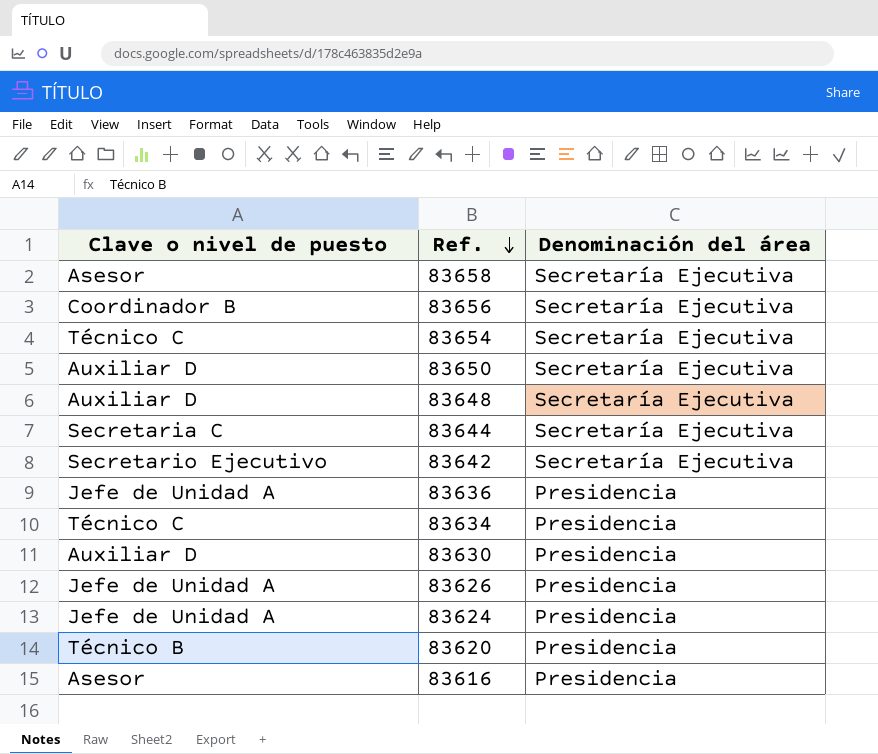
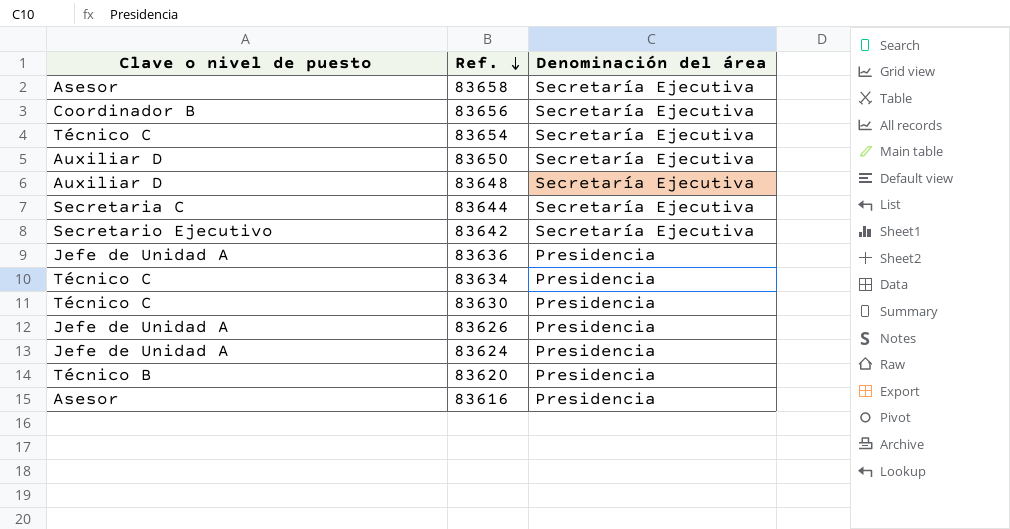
83630 | Clave o nivel de puesto: Auxiliar D -> Técnico C

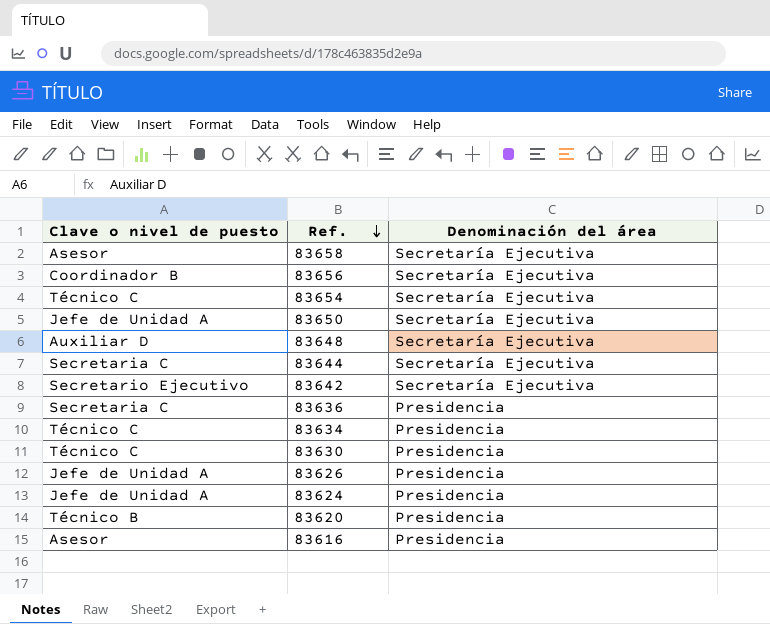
83650 | Clave o nivel de puesto: Auxiliar D -> Jefe de Unidad A
83636 | Clave o nivel de puesto: Jefe de Unidad A -> Secretaria C

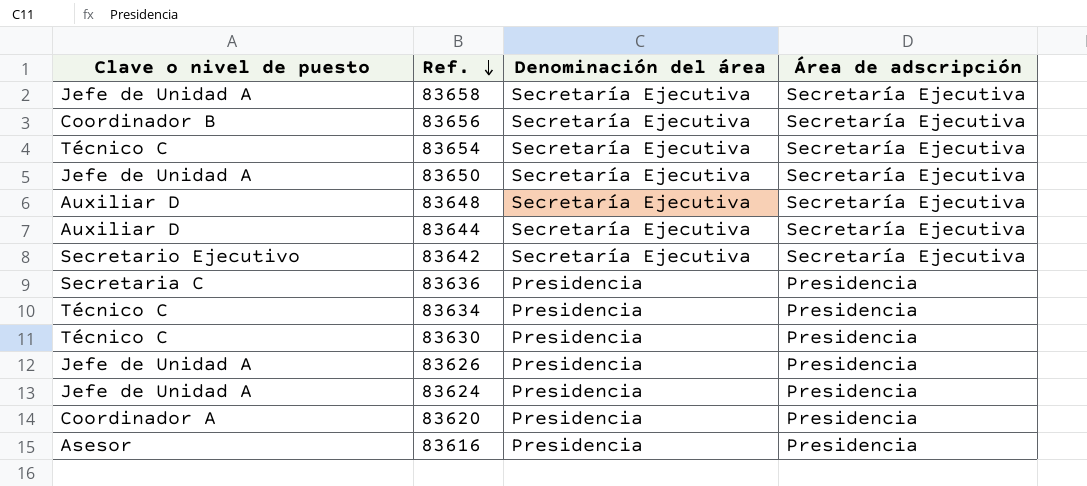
column Área de adscripción | position: none -> 4
83658 | Clave o nivel de puesto: Asesor -> Jefe de Unidad A
83644 | Clave o nivel de puesto: Secretaria C -> Auxiliar D
83620 | Clave o nivel de puesto: Técnico B -> Coordinador A

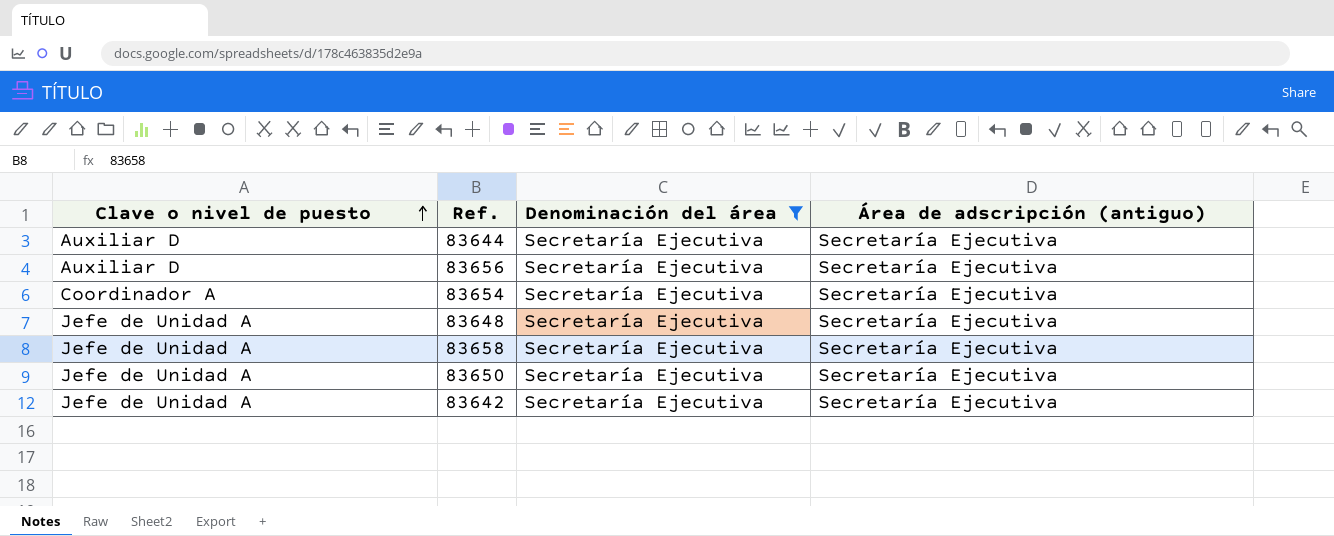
filter: none -> Denominación del área = Secretaría Ejecutiva
row order: Ref. descending -> Clave o nivel de puesto ascending
column name: Área de adscripción -> Área de adscripción (antiguo)
83656 | Clave o nivel de puesto: Coordinador B -> Auxiliar D
83654 | Clave o nivel de puesto: Técnico C -> Coordinador A
83648 | Clave o nivel de puesto: Auxiliar D -> Jefe de Unidad A
83642 | Clave o nivel de puesto: Secretario Ejecutivo -> Jefe de Unidad A

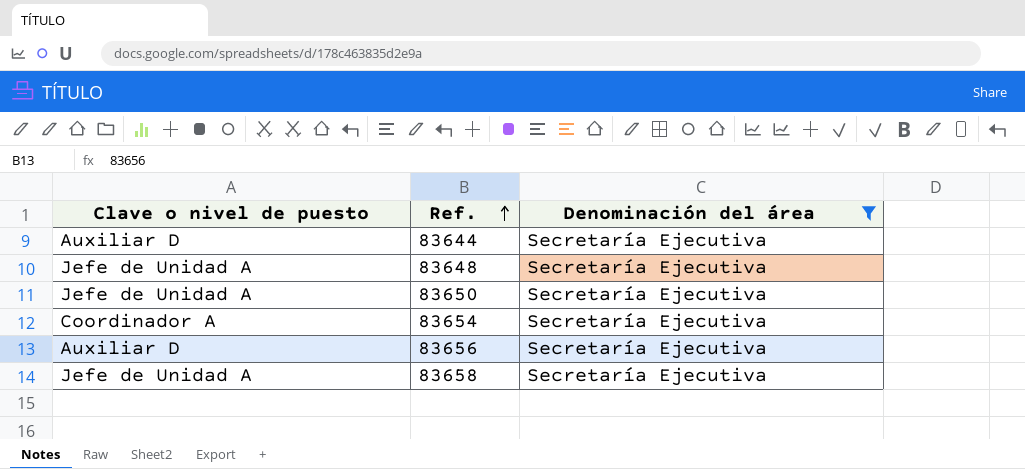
row order: Clave o nivel de puesto ascending -> Ref. ascending
column Área de adscripción (antiguo) | position: 4 -> none
row 83642: Jefe de Unidad A | Secretaría Ejecutiva | Secretaría Ejecutiva -> none

